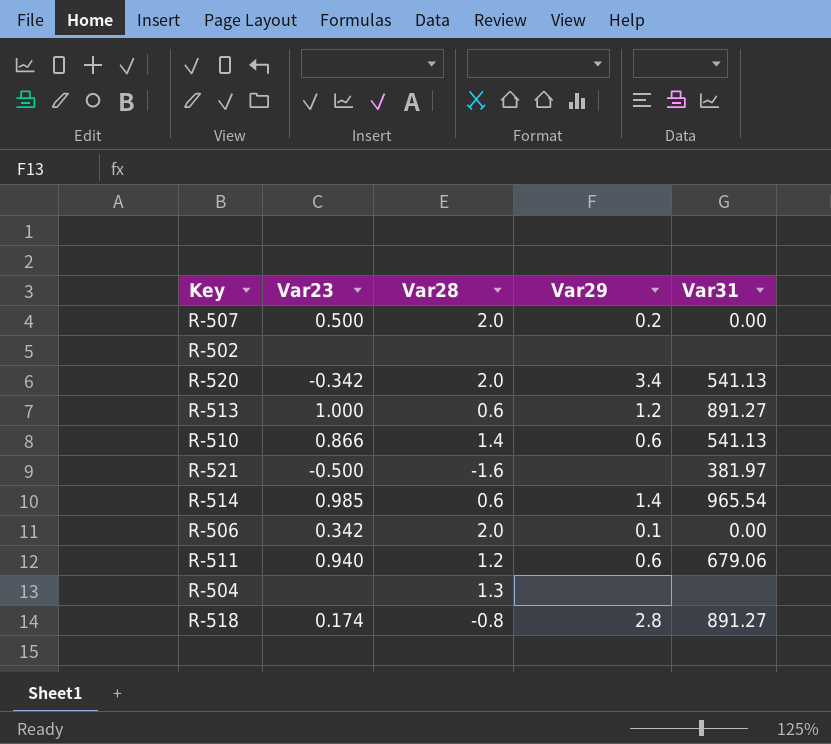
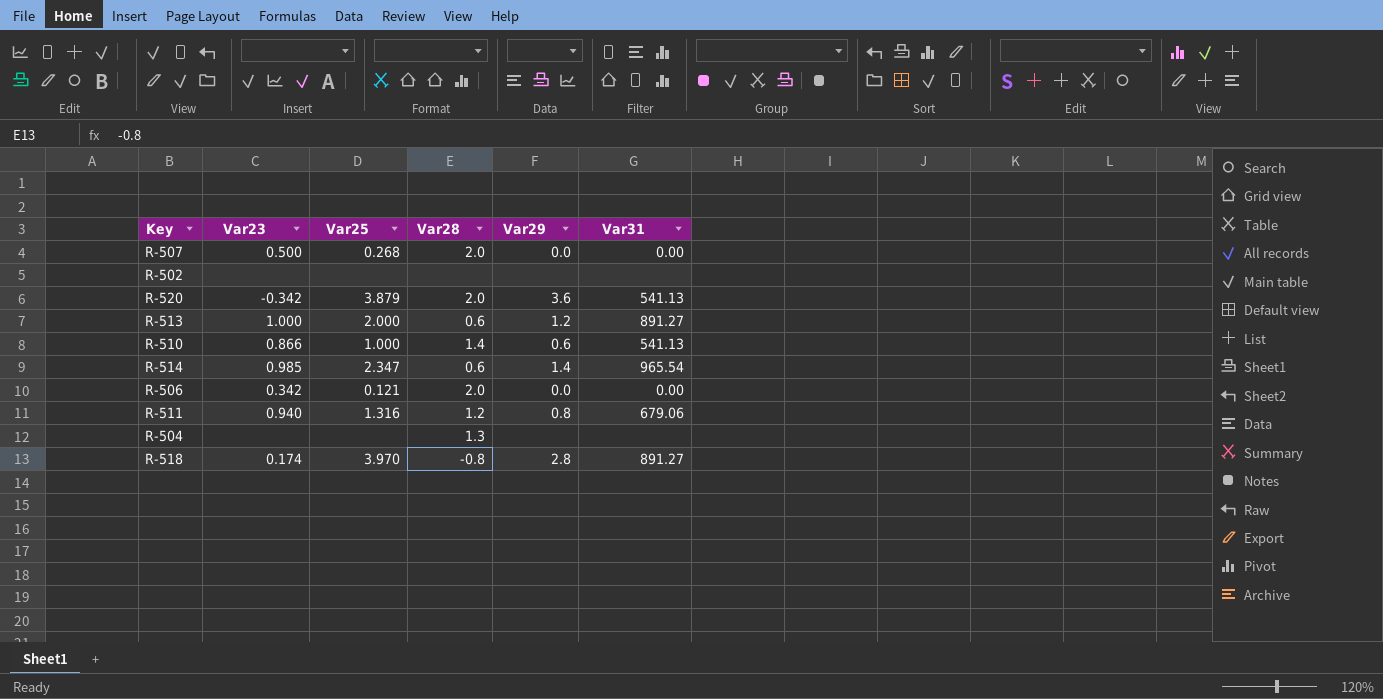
column Var25 | position: none -> 3
row R-521: -0.500 | -1.6 | none | 381.97 -> none
R-507 | Var29: 0.2 -> 0.0
R-520 | Var29: 3.4 -> 3.6
R-506 | Var29: 0.1 -> 0.0
R-511 | Var29: 0.6 -> 0.8

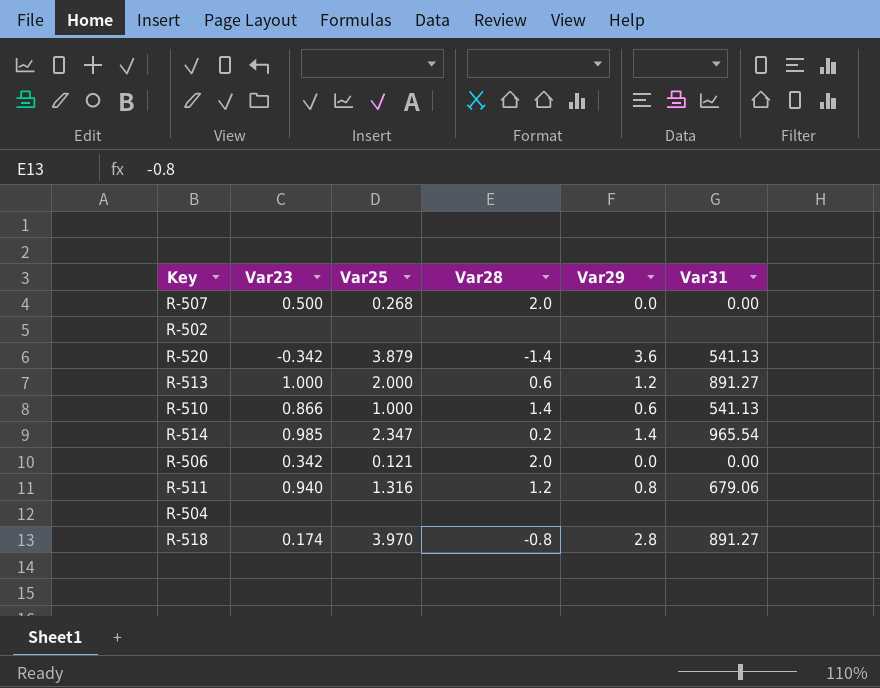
R-520 | Var28: 2.0 -> -1.4
R-514 | Var28: 0.6 -> 0.2
R-504 | Var28: 1.3 -> none

